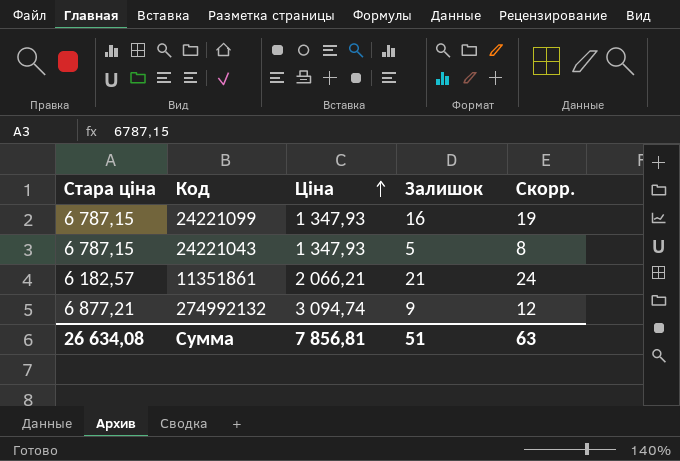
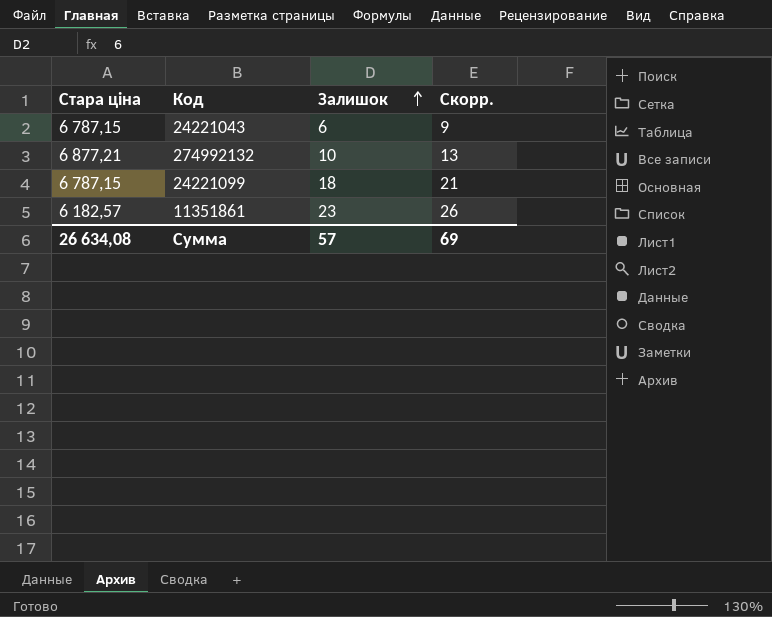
row order: Ціна ascending -> Залишок ascending
column Ціна | position: 3 -> none
24221043 | Залишок: 5 -> 6
24221043 | Скорр.: 8 -> 9
274992132 | Залишок: 9 -> 10
274992132 | Скорр.: 12 -> 13
24221099 | Залишок: 16 -> 18
24221099 | Скорр.: 19 -> 21
11351861 | Залишок: 21 -> 23
11351861 | Скорр.: 24 -> 26
Сумма | Залишок: 51 -> 57
Сумма | Скорр.: 63 -> 69

